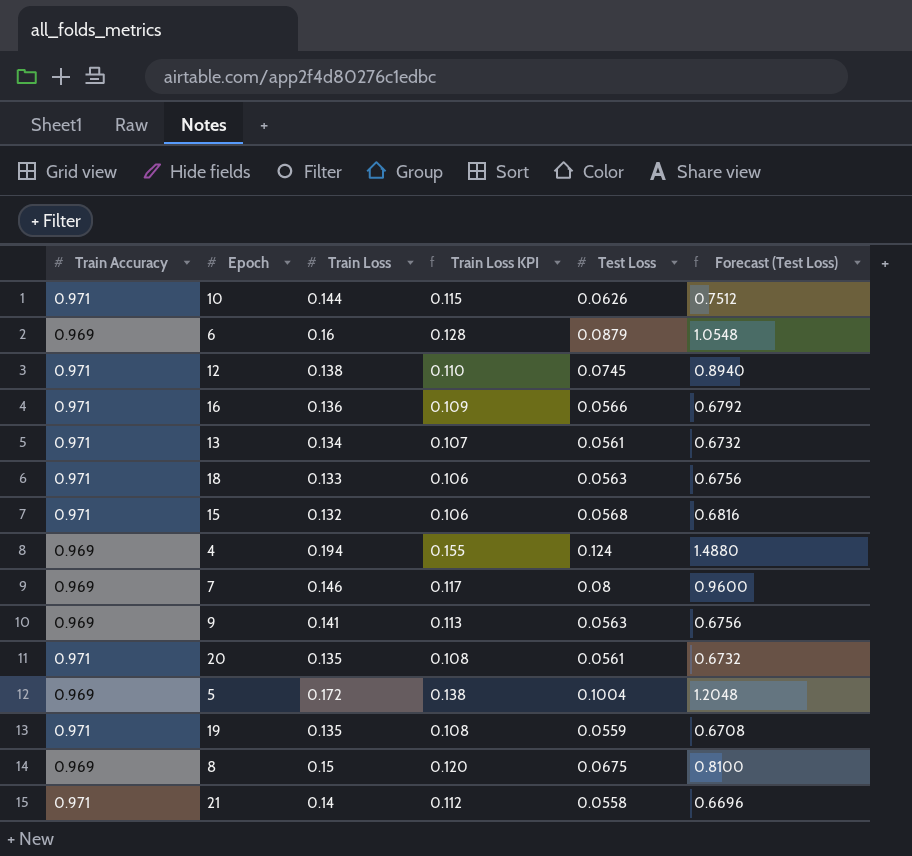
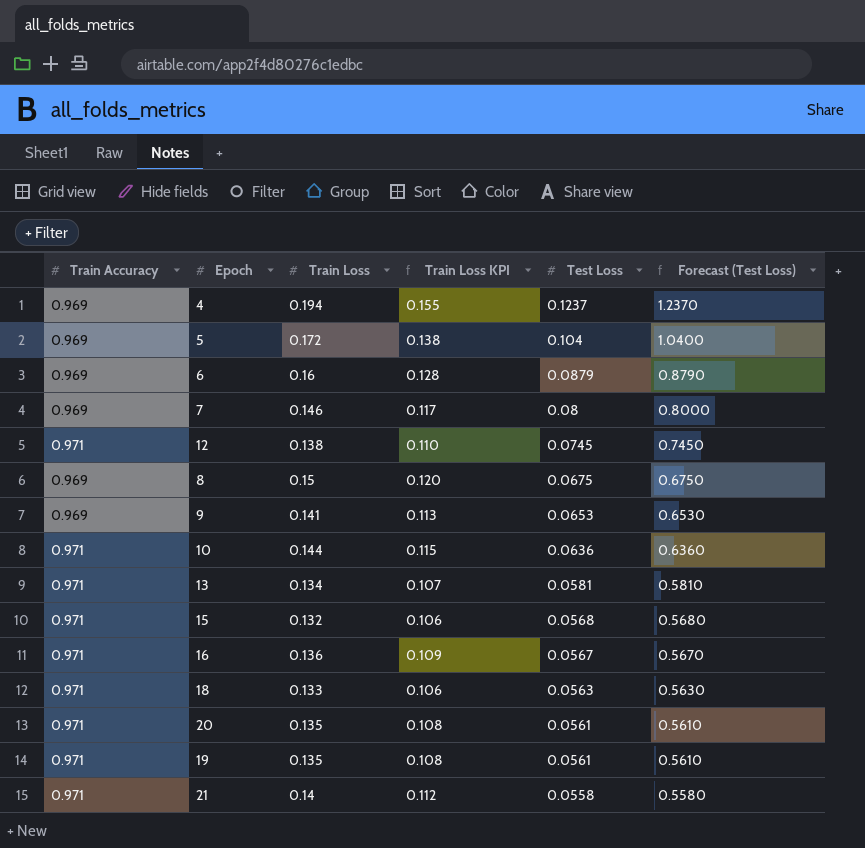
row order: none -> Test Loss descending
column Forecast (Test Loss) | formula: [Test Loss] * 12 -> [Test Loss] * 10
4 | Test Loss: 0.124 -> 0.1237
5 | Test Loss: 0.1004 -> 0.104
9 | Test Loss: 0.0563 -> 0.0653
10 | Test Loss: 0.0626 -> 0.0636
13 | Test Loss: 0.0561 -> 0.0581
16 | Test Loss: 0.0566 -> 0.0567
19 | Test Loss: 0.0559 -> 0.0561

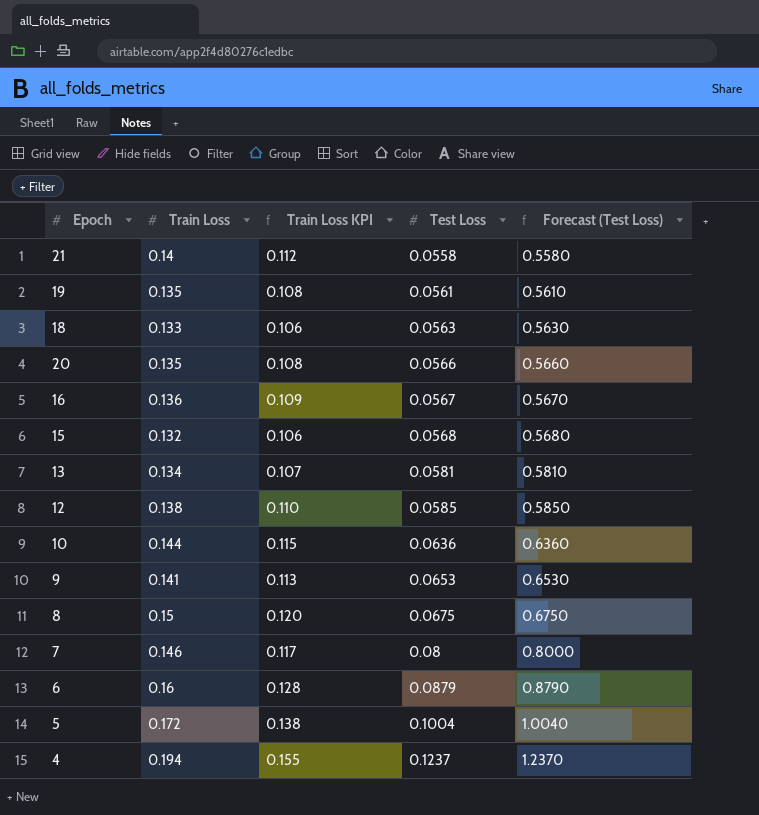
row order: Test Loss descending -> Test Loss ascending
column Train Accuracy | position: 1 -> none
20 | Test Loss: 0.0561 -> 0.0566
20 | Forecast (Test Loss): 0.5610 -> 0.5660
12 | Test Loss: 0.0745 -> 0.0585
12 | Forecast (Test Loss): 0.7450 -> 0.5850
5 | Test Loss: 0.104 -> 0.1004
5 | Forecast (Test Loss): 1.0400 -> 1.0040

